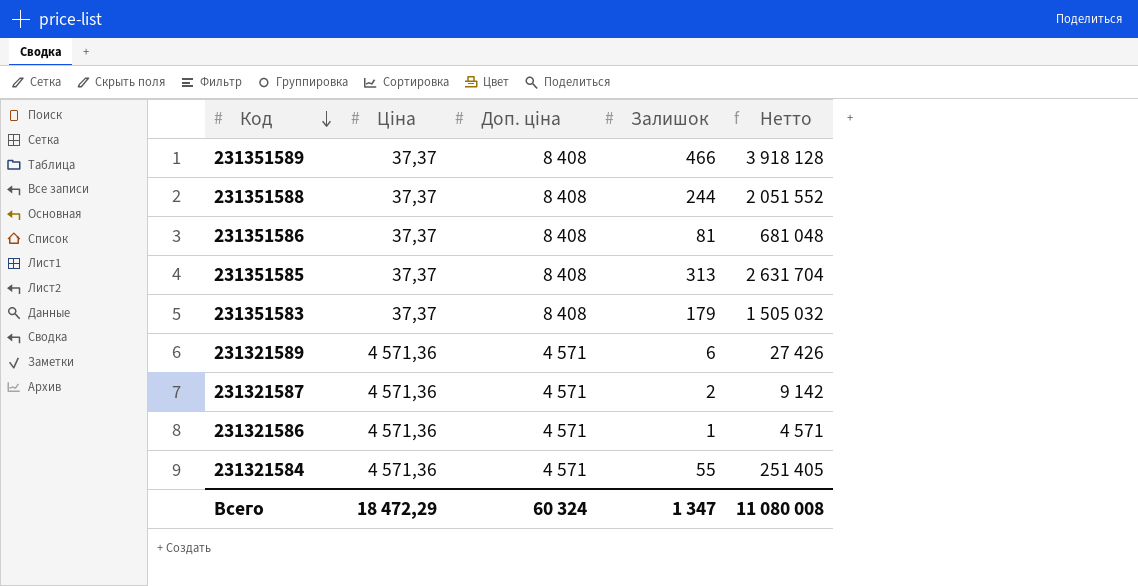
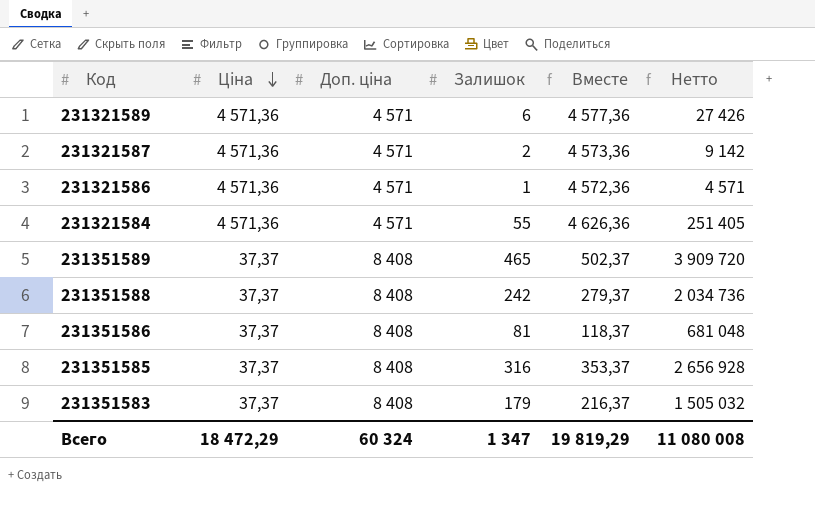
row order: Код descending -> Ціна descending
column Вместе | formula: none -> [Ціна] + [Залишок]
231351589 | Залишок: 466 -> 465
231351589 | Нетто: 3 918 128 -> 3 909 720
231351588 | Залишок: 244 -> 242
231351588 | Нетто: 2 051 552 -> 2 034 736
231351585 | Залишок: 313 -> 316
231351585 | Нетто: 2 631 704 -> 2 656 928

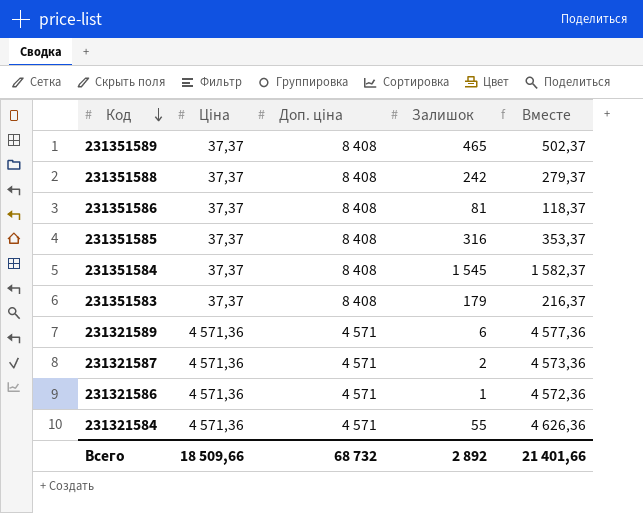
row order: Ціна descending -> Код descending
column Нетто | formula: [Доп. ціна] * [Залишок] -> none
row 231351584: none -> 37,37 | 8 408 | 1 545 | 1 582,37
Всего | Ціна: 18 472,29 -> 18 509,66
Всего | Доп. ціна: 60 324 -> 68 732
Всего | Залишок: 1 347 -> 2 892
Всего | Вместе: 19 819,29 -> 21 401,66

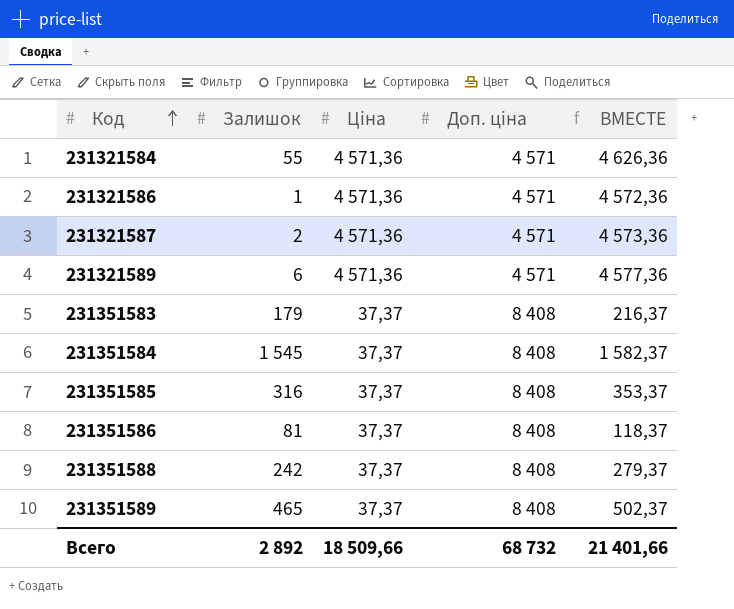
row order: Код descending -> Код ascending
column Залишок | position: 4 -> 2
column name: Вместе -> ВМЕСТЕ

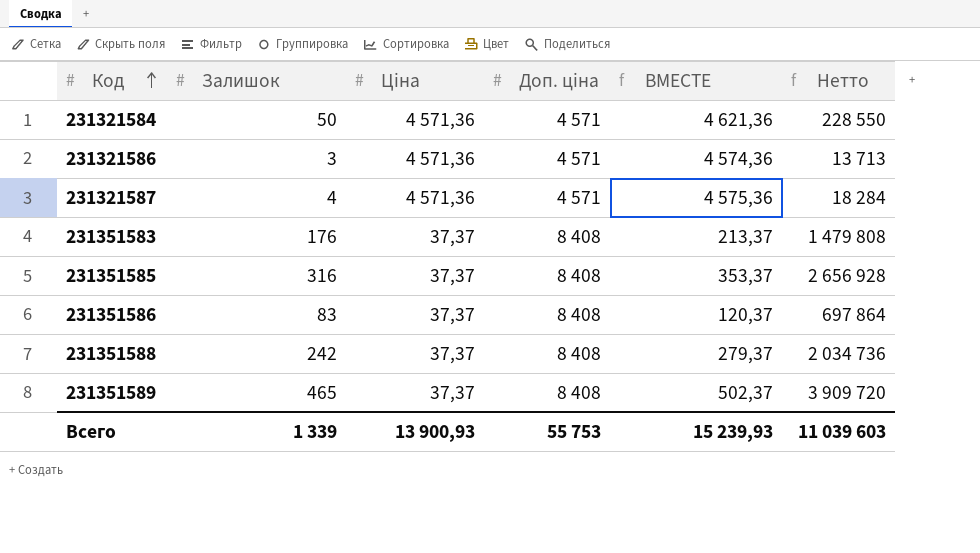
column Нетто | formula: none -> [Залишок] * [Доп. ціна]
row 231321589: 6 | 4 571,36 | 4 571 | 4 577,36 -> none
row 231351584: 1 545 | 37,37 | 8 408 | 1 582,37 -> none
231321584 | Залишок: 55 -> 50
231321584 | ВМЕСТЕ: 4 626,36 -> 4 621,36
231321586 | Залишок: 1 -> 3
231321586 | ВМЕСТЕ: 4 572,36 -> 4 574,36
231321587 | Залишок: 2 -> 4
231321587 | ВМЕСТЕ: 4 573,36 -> 4 575,36
231351583 | Залишок: 179 -> 176
231351583 | ВМЕСТЕ: 216,37 -> 213,37
231351586 | Залишок: 81 -> 83
231351586 | ВМЕСТЕ: 118,37 -> 120,37
Всего | Залишок: 2 892 -> 1 339
Всего | Ціна: 18 509,66 -> 13 900,93
Всего | Доп. ціна: 68 732 -> 55 753
Всего | ВМЕСТЕ: 21 401,66 -> 15 239,93

